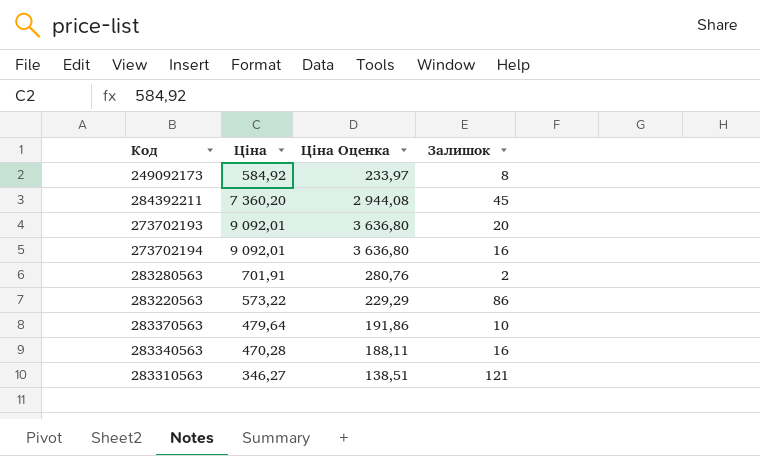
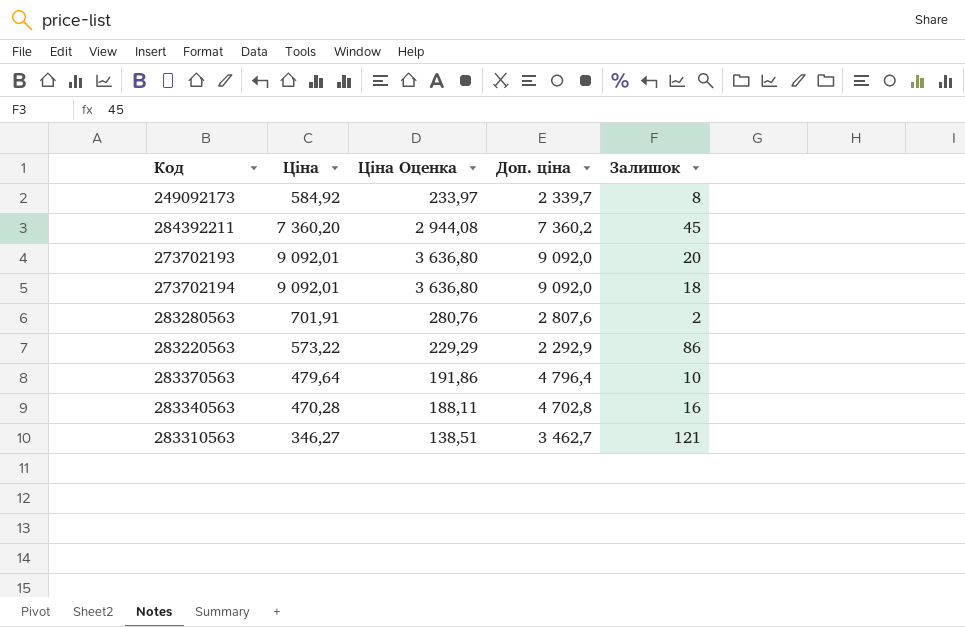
column Доп. ціна | position: none -> 4
273702194 | Залишок: 16 -> 18

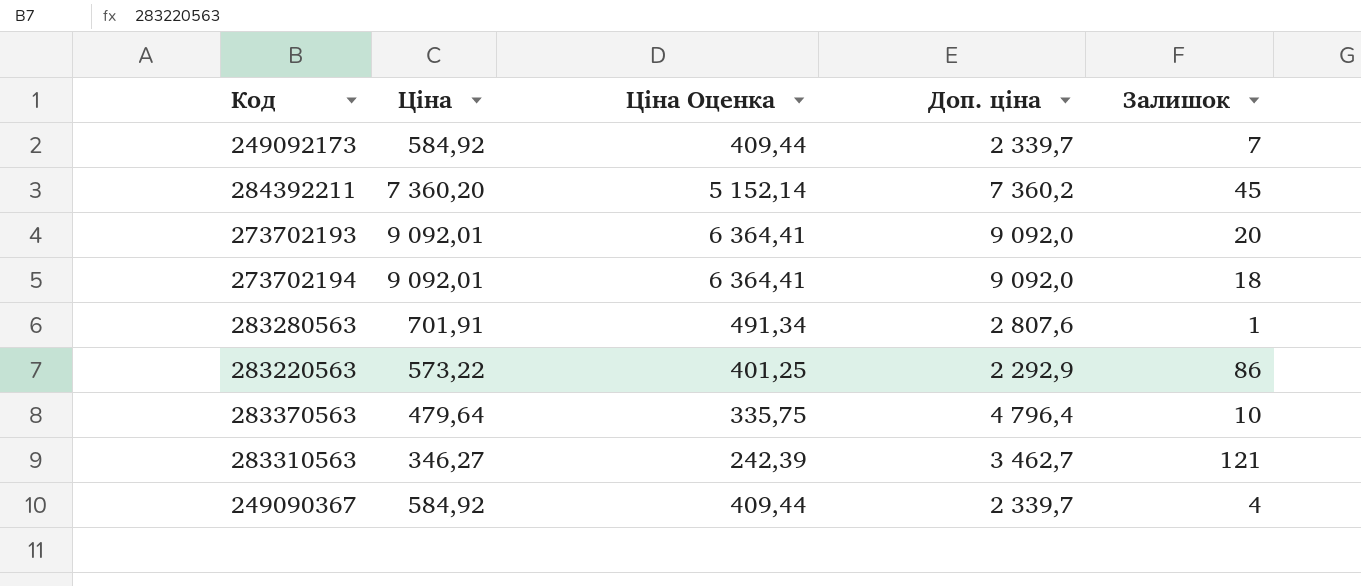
column Ціна Оценка | formula: [Ціна] * 0,4 -> [Ціна] * 0,7
row 283340563: 470,28 | 188,11 | 4 702,8 | 16 -> none
249092173 | Залишок: 8 -> 7
283280563 | Залишок: 2 -> 1
row 249090367: none -> 584,92 | 409,44 | 2 339,7 | 4

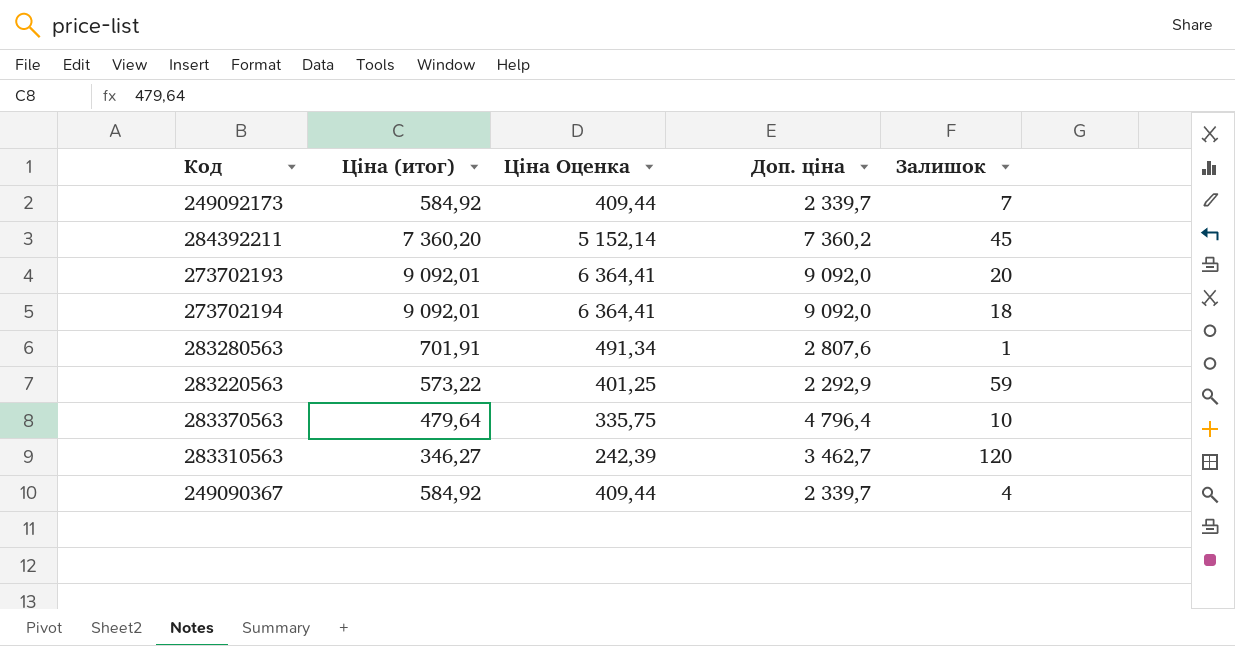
column name: Ціна -> Ціна (итог)
283220563 | Залишок: 86 -> 59
283310563 | Залишок: 121 -> 120

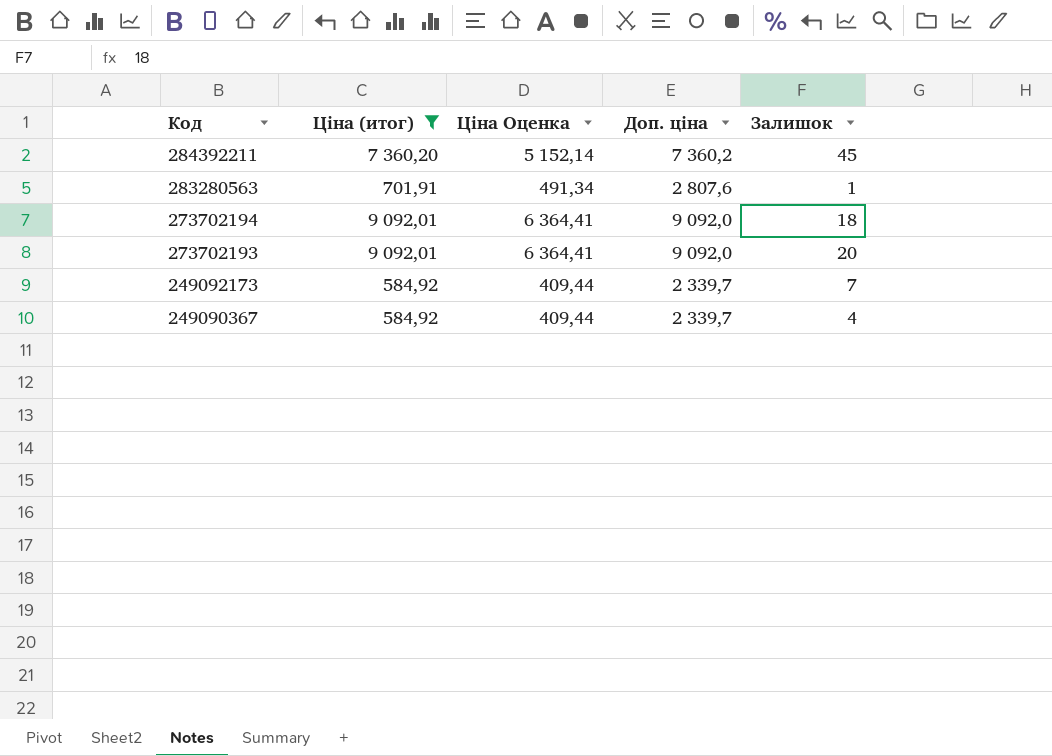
filter: none -> Ціна (итог) >= 584,92
row order: none -> Код descending

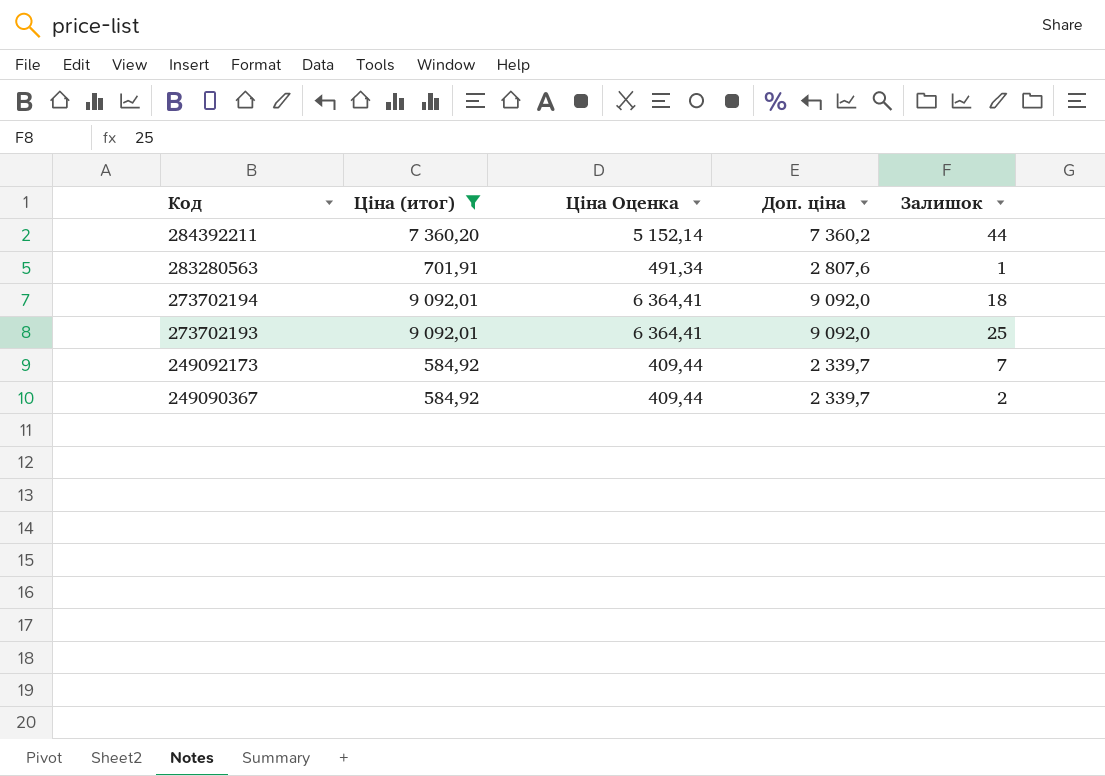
284392211 | Залишок: 45 -> 44
273702193 | Залишок: 20 -> 25
249090367 | Залишок: 4 -> 2

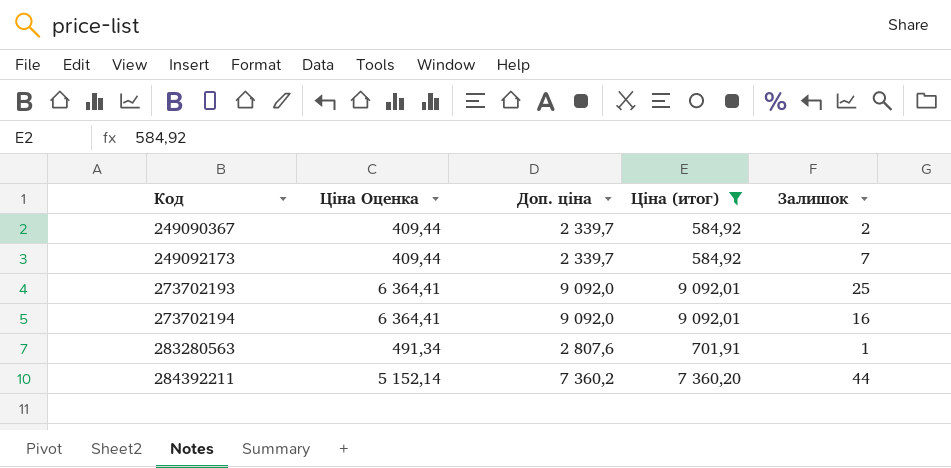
row order: Код descending -> Код ascending
column Ціна (итог) | position: 2 -> 4
273702194 | Залишок: 18 -> 16

